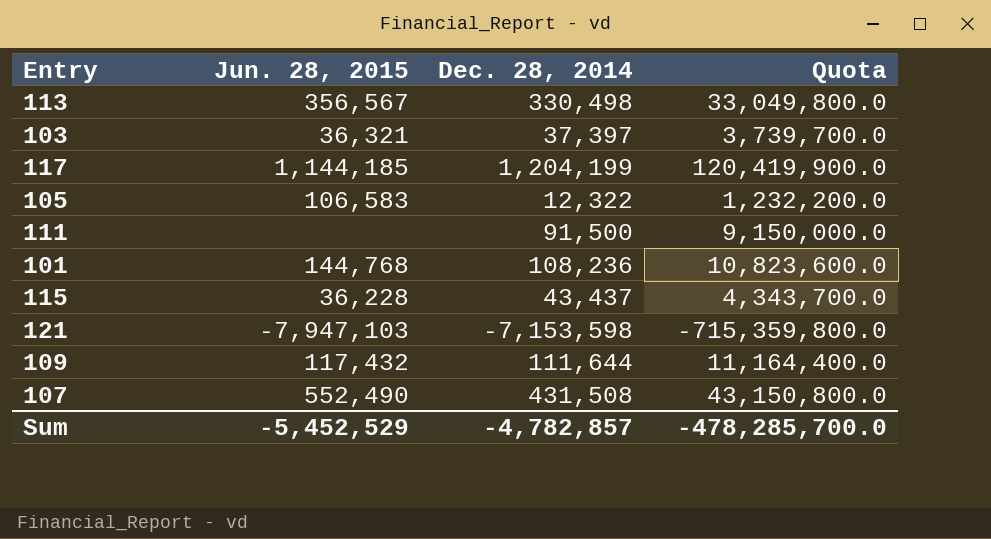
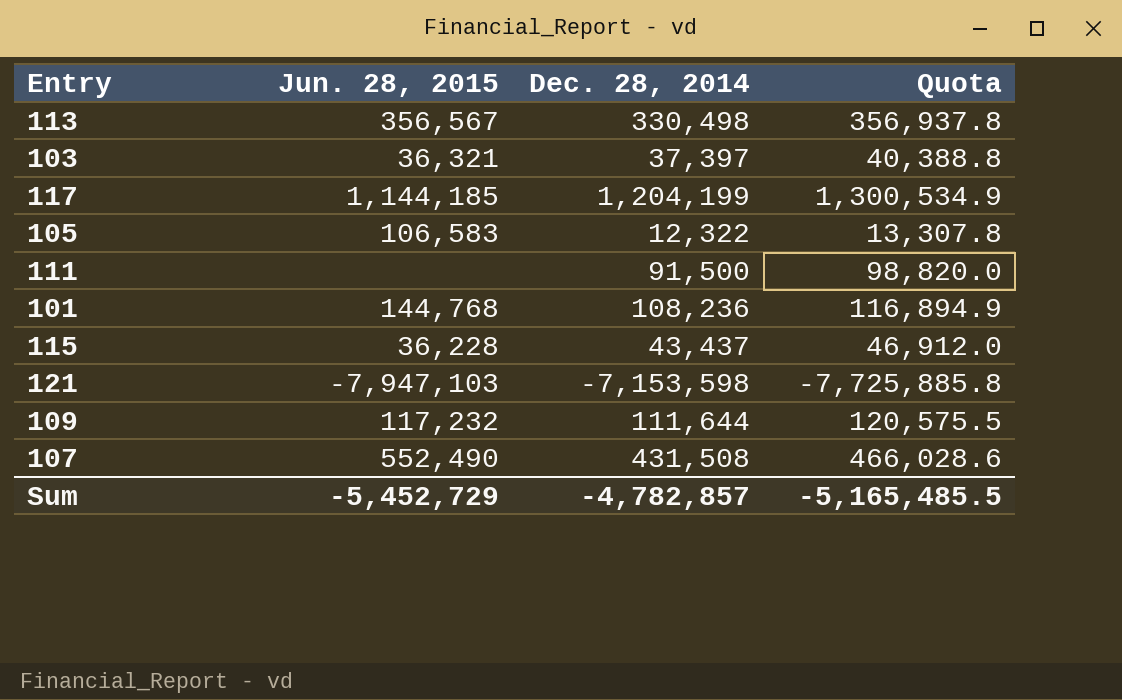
column Quota | formula: [Dec. 28, 2014] * 100 -> [Dec. 28, 2014] * 1.08
109 | Jun. 28, 2015: 117,432 -> 117,232
Sum | Jun. 28, 2015: -5,452,529 -> -5,452,729
Sum | Quota: -478,285,700.0 -> -5,165,485.5

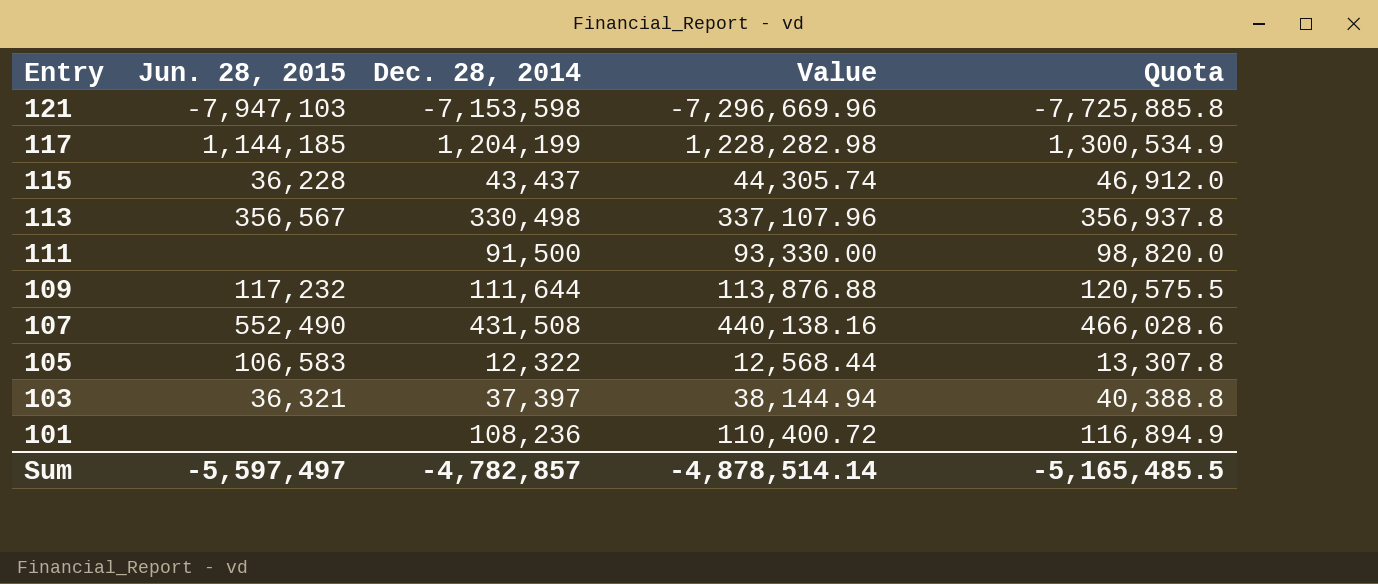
row order: none -> Entry descending
column Value | formula: none -> [Dec. 28, 2014] * 1.02
101 | Jun. 28, 2015: 144,768 -> none
Sum | Jun. 28, 2015: -5,452,729 -> -5,597,497

